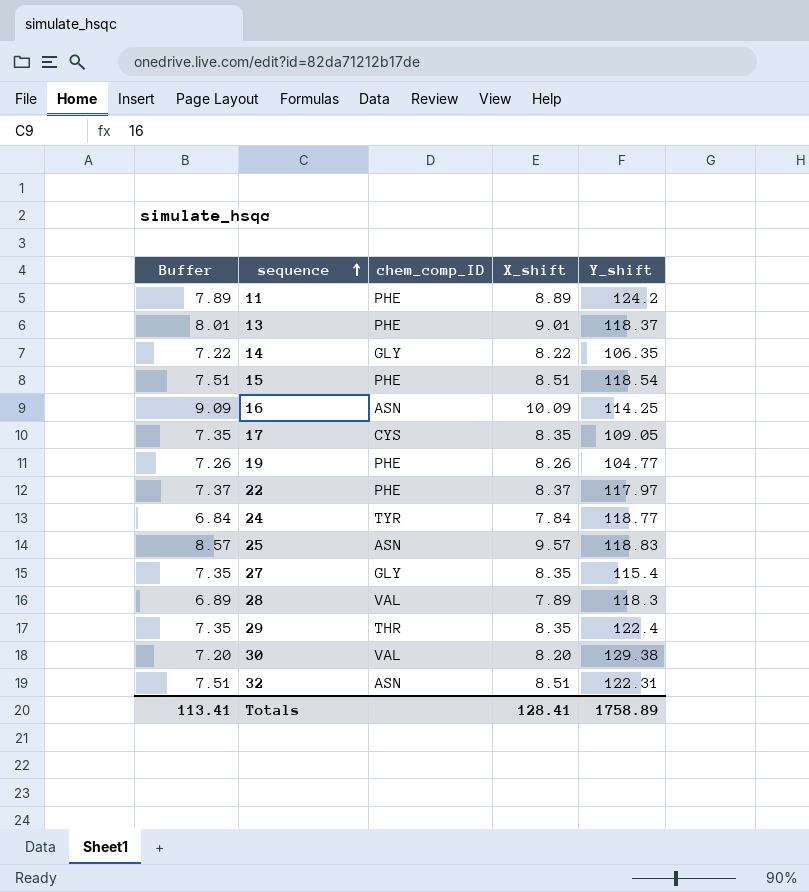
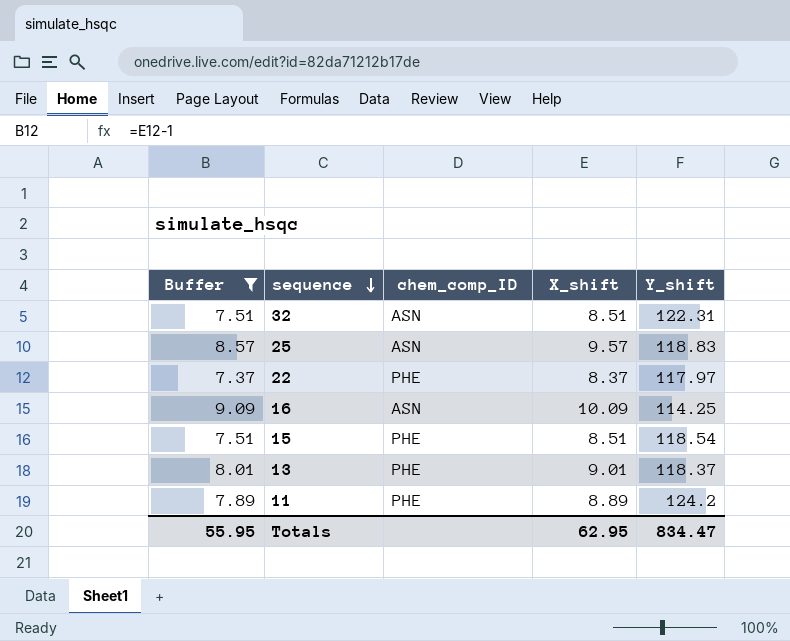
filter: none -> Buffer >= 7.37
row order: sequence ascending -> sequence descending
Totals | Buffer: 113.41 -> 55.95
Totals | X_shift: 128.41 -> 62.95
Totals | Y_shift: 1758.89 -> 834.47

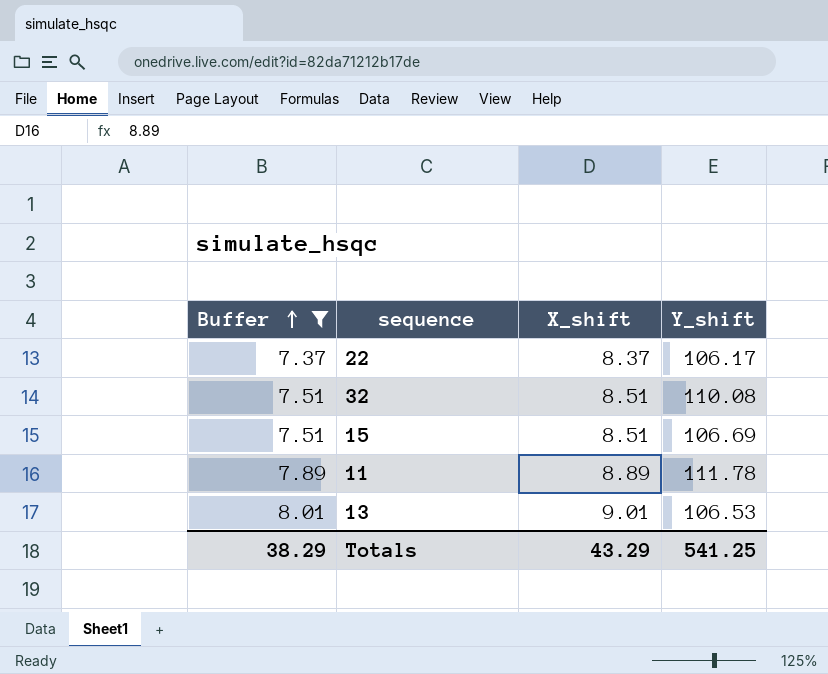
row order: sequence descending -> Buffer ascending
column chem_comp_ID | position: 3 -> none
row 25: 8.57 | ASN | 9.57 | 118.83 -> none
row 16: 9.09 | ASN | 10.09 | 114.25 -> none
22 | Y_shift: 117.97 -> 106.17
32 | Y_shift: 122.31 -> 110.08
15 | Y_shift: 118.54 -> 106.69
11 | Y_shift: 124.2 -> 111.78
13 | Y_shift: 118.37 -> 106.53
Totals | Buffer: 55.95 -> 38.29
Totals | X_shift: 62.95 -> 43.29
Totals | Y_shift: 834.47 -> 541.25

